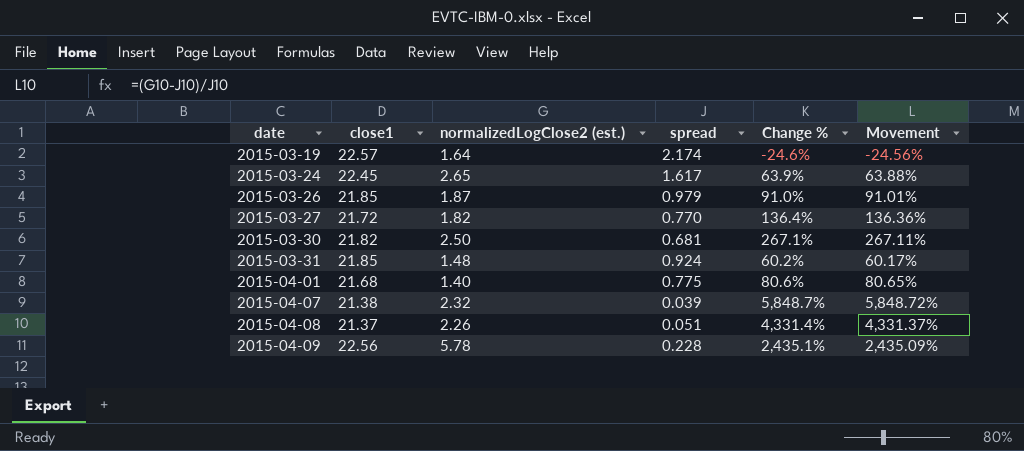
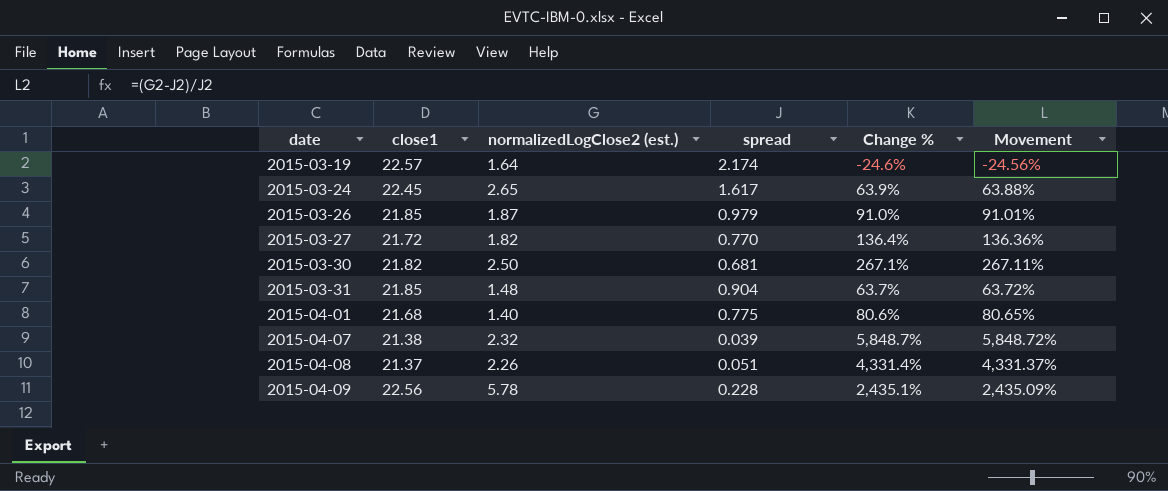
2015-03-31 | spread: 0.924 -> 0.904
2015-03-31 | Change %: 60.2% -> 63.7%
2015-03-31 | Movement: 60.17% -> 63.72%

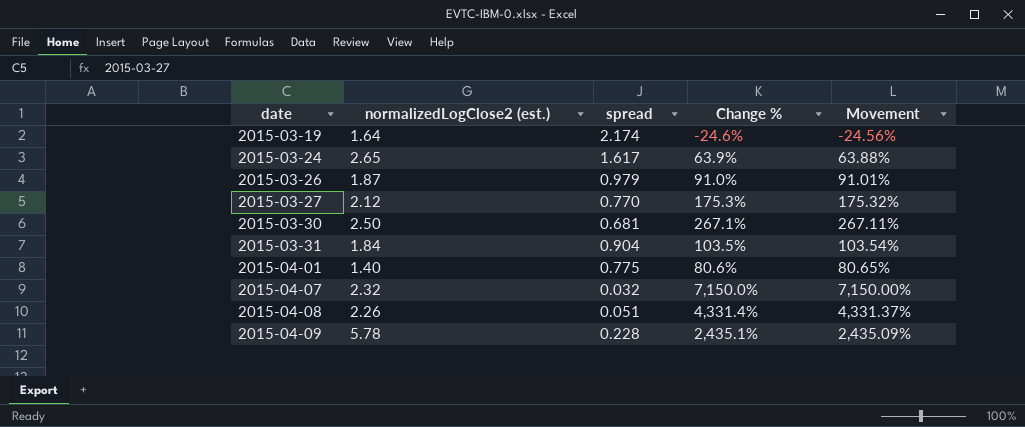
column close1 | position: 2 -> none
2015-03-27 | normalizedLogClose2 (est.): 1.82 -> 2.12
2015-03-27 | Change %: 136.4% -> 175.3%
2015-03-27 | Movement: 136.36% -> 175.32%
2015-03-31 | normalizedLogClose2 (est.): 1.48 -> 1.84
2015-03-31 | Change %: 63.7% -> 103.5%
2015-03-31 | Movement: 63.72% -> 103.54%
2015-04-07 | spread: 0.039 -> 0.032
2015-04-07 | Change %: 5,848.7% -> 7,150.0%
2015-04-07 | Movement: 5,848.72% -> 7,150.00%

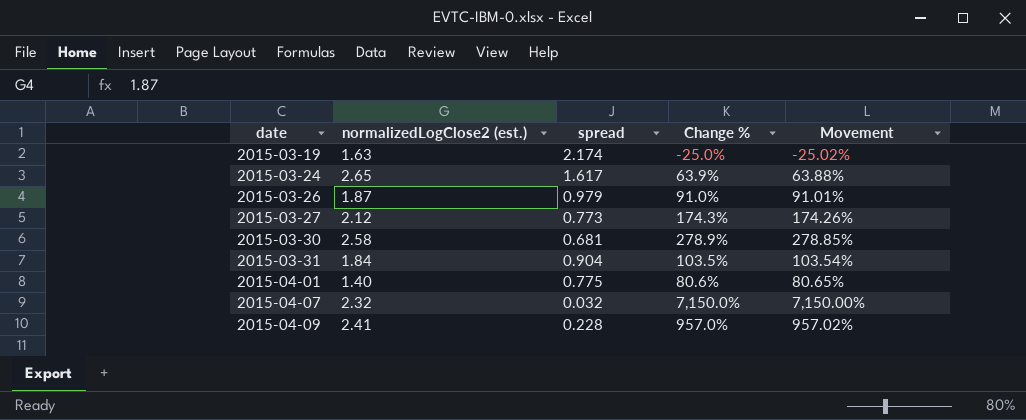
row 2015-04-08: 2.26 | 0.051 | 4,331.4% | 4,331.37% -> none
2015-03-19 | normalizedLogClose2 (est.): 1.64 -> 1.63
2015-03-19 | Change %: -24.6% -> -25.0%
2015-03-19 | Movement: -24.56% -> -25.02%
2015-03-27 | spread: 0.770 -> 0.773
2015-03-27 | Change %: 175.3% -> 174.3%
2015-03-27 | Movement: 175.32% -> 174.26%
2015-03-30 | normalizedLogClose2 (est.): 2.50 -> 2.58
2015-03-30 | Change %: 267.1% -> 278.9%
2015-03-30 | Movement: 267.11% -> 278.85%
2015-04-09 | normalizedLogClose2 (est.): 5.78 -> 2.41
2015-04-09 | Change %: 2,435.1% -> 957.0%
2015-04-09 | Movement: 2,435.09% -> 957.02%

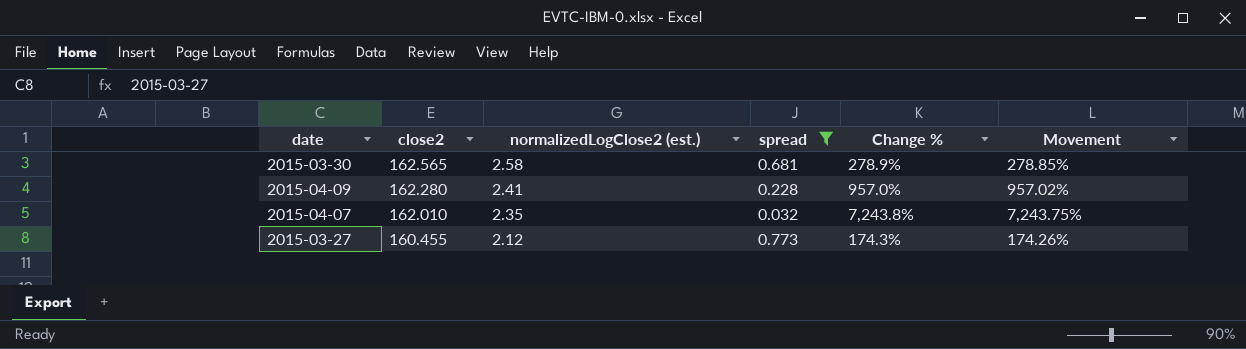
filter: none -> spread <= 0.773
row order: date ascending -> close2 descending
column close2 | position: none -> 2
2015-04-07 | normalizedLogClose2 (est.): 2.32 -> 2.35
2015-04-07 | Change %: 7,150.0% -> 7,243.8%
2015-04-07 | Movement: 7,150.00% -> 7,243.75%

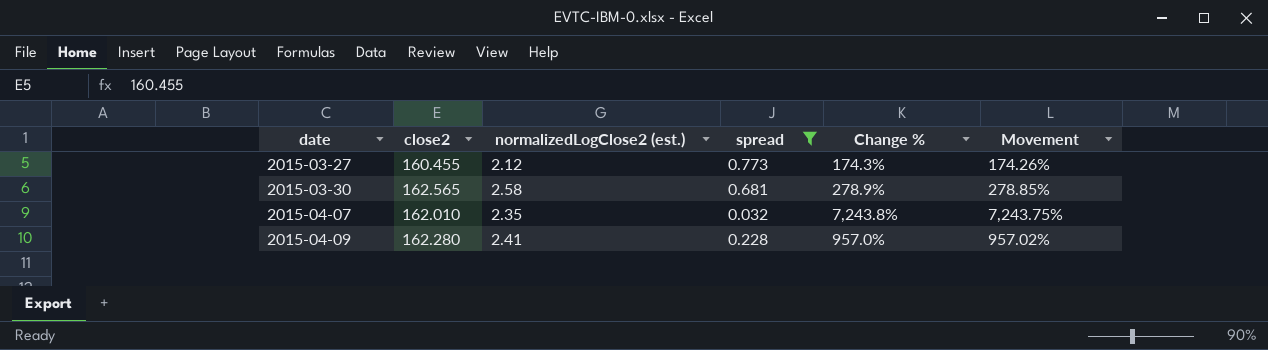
row order: close2 descending -> date ascending

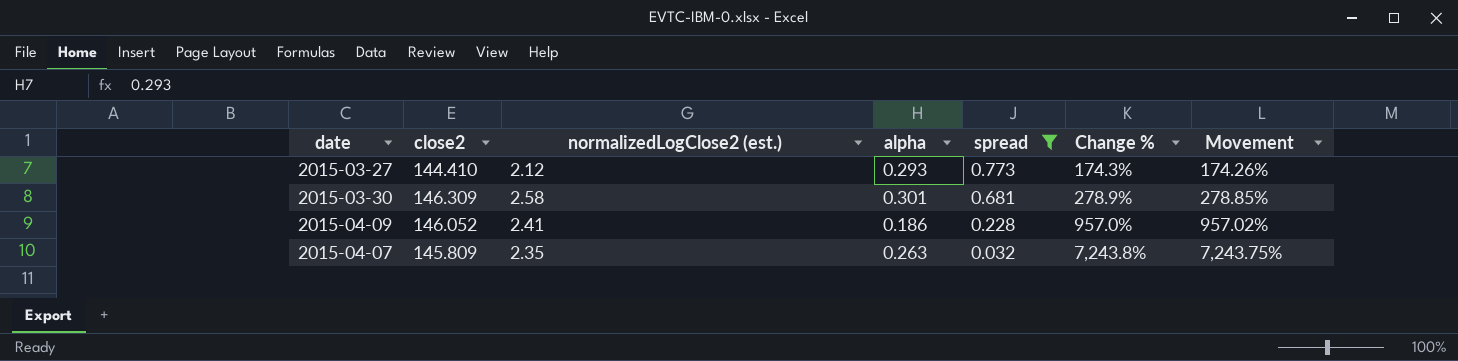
row order: date ascending -> spread descending
column alpha | position: none -> 4
2015-03-27 | close2: 160.455 -> 144.410
2015-03-30 | close2: 162.565 -> 146.309
2015-04-09 | close2: 162.280 -> 146.052
2015-04-07 | close2: 162.010 -> 145.809

